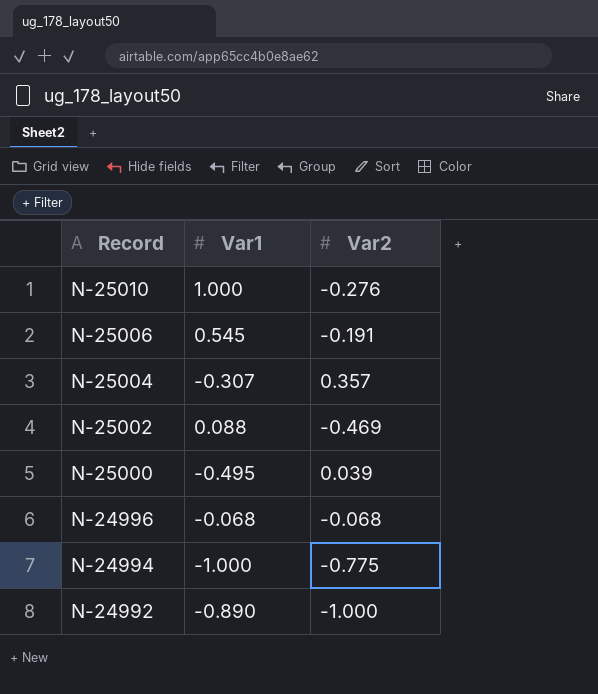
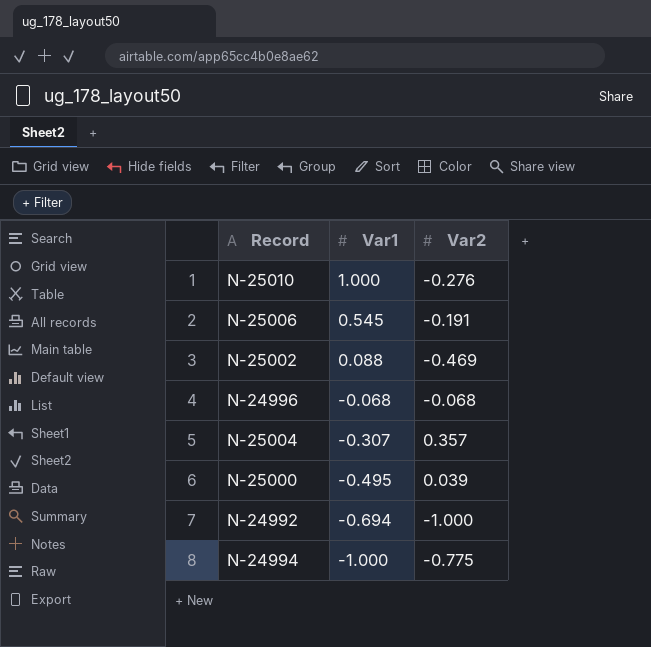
row order: Record descending -> Var1 descending
N-24992 | Var1: -0.890 -> -0.694

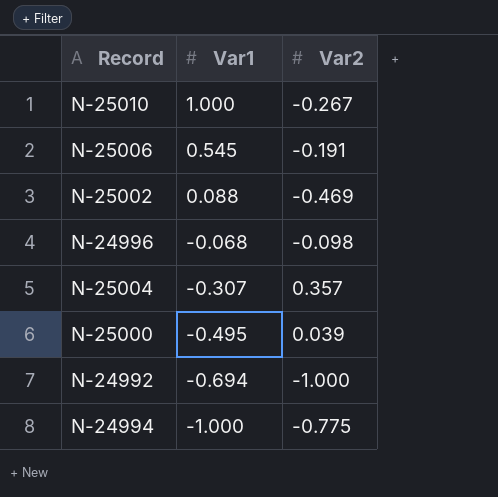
N-25010 | Var2: -0.276 -> -0.267
N-24996 | Var2: -0.068 -> -0.098

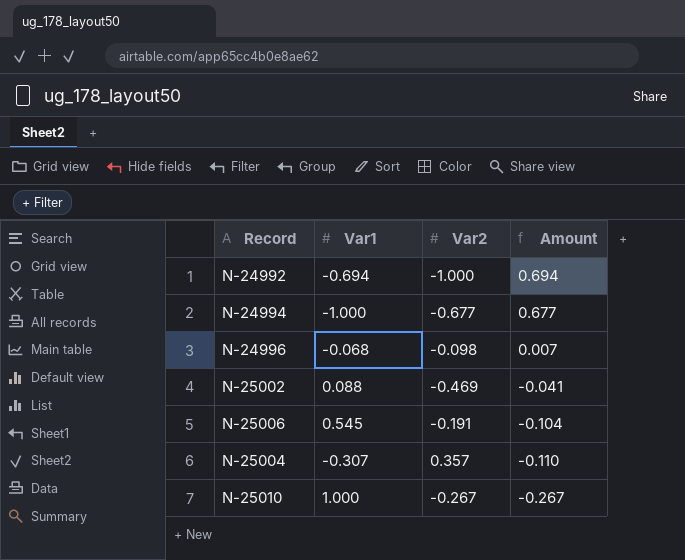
row order: Var1 descending -> Amount descending
column Amount | formula: none -> [Var1] * [Var2]
row N-25000: -0.495 | 0.039 -> none
N-24994 | Var2: -0.775 -> -0.677

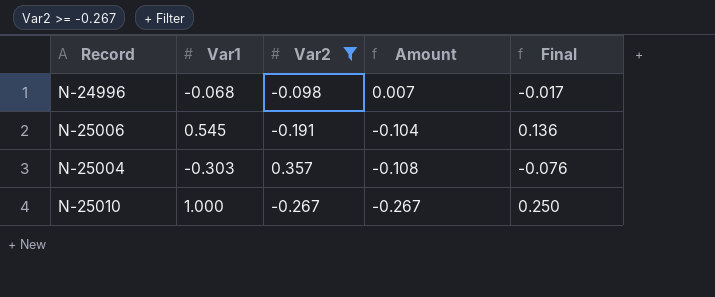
filter: none -> Var2 >= -0.267
column Final | formula: none -> [Var1] * 0.25
N-25004 | Var1: -0.307 -> -0.303
N-25004 | Amount: -0.110 -> -0.108

